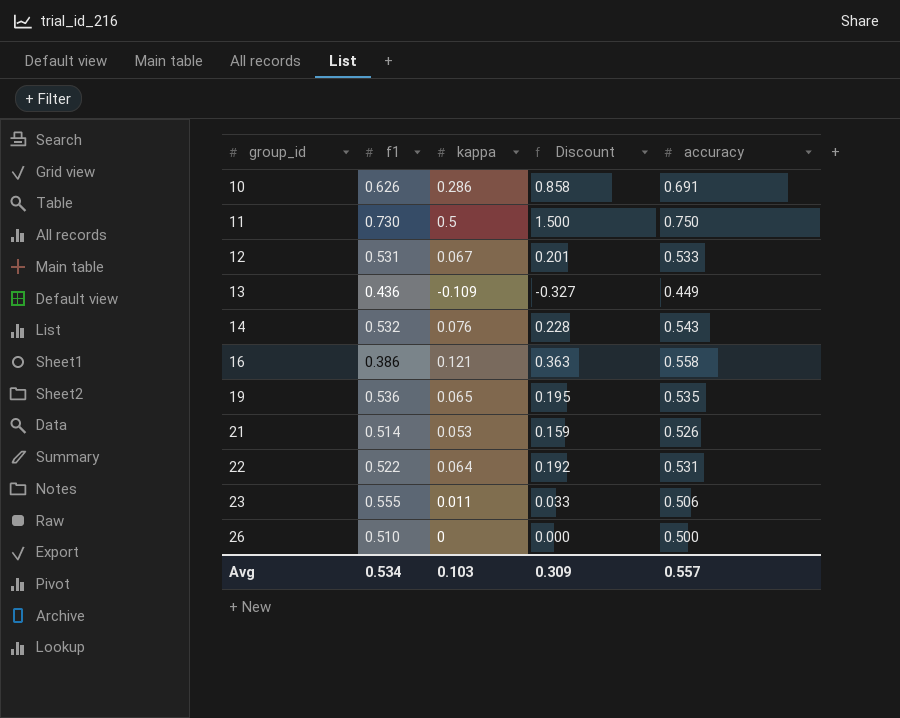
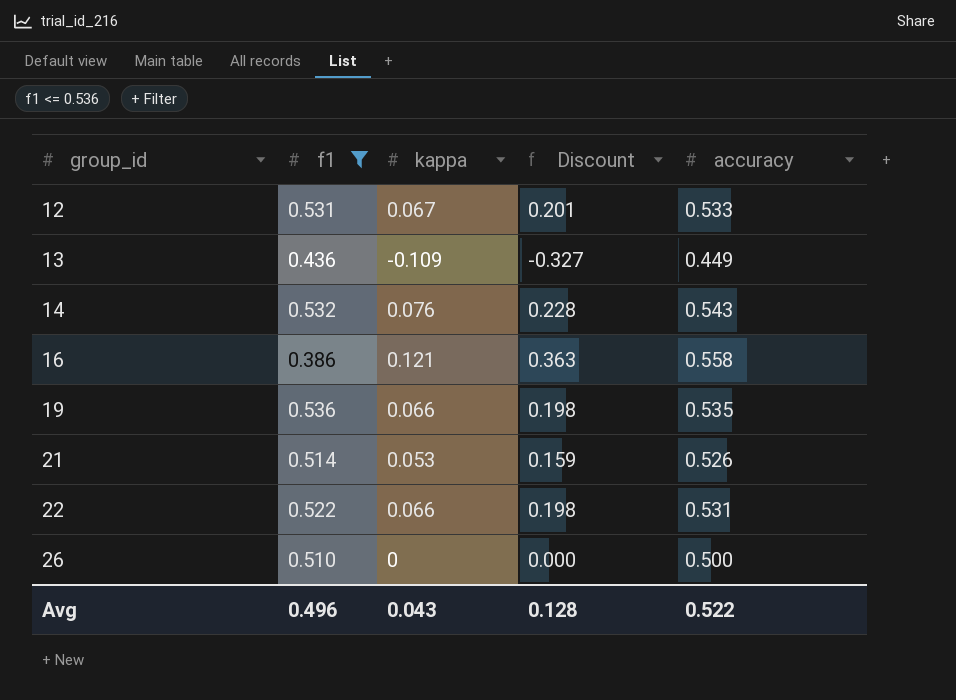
filter: none -> f1 <= 0.536
19 | kappa: 0.065 -> 0.066
19 | Discount: 0.195 -> 0.198
22 | kappa: 0.064 -> 0.066
22 | Discount: 0.192 -> 0.198
Avg | f1: 0.534 -> 0.496
Avg | kappa: 0.103 -> 0.043
Avg | Discount: 0.309 -> 0.128
Avg | accuracy: 0.557 -> 0.522

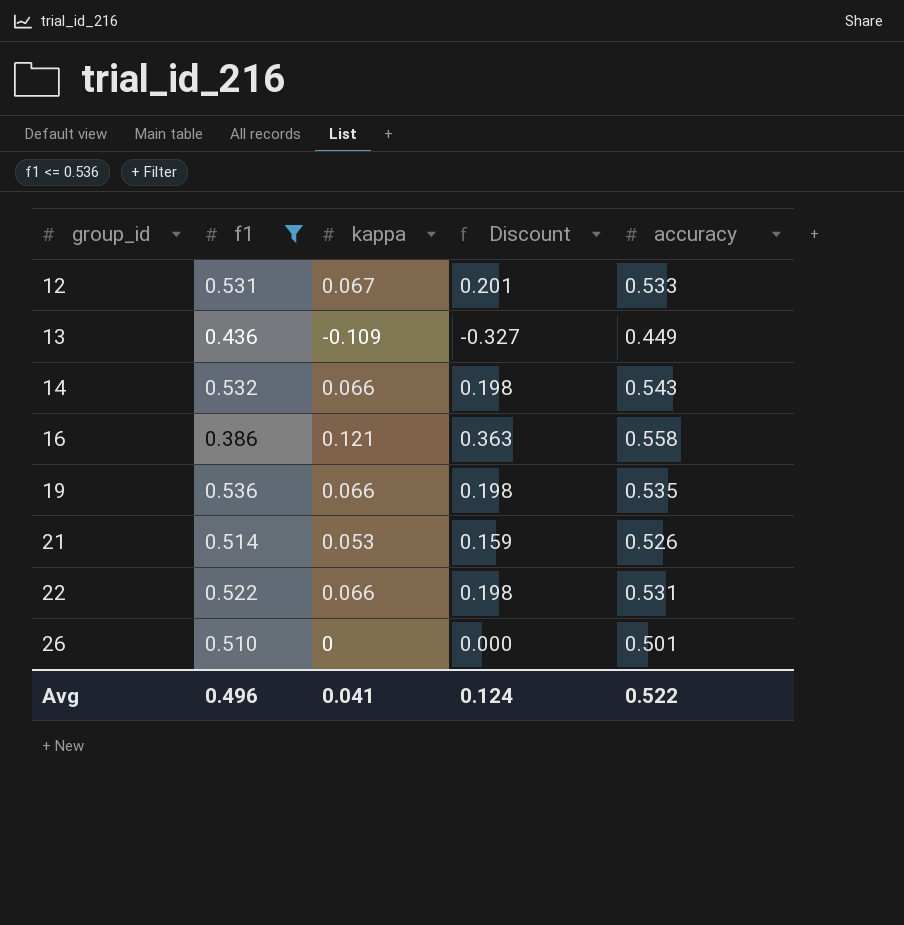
14 | kappa: 0.076 -> 0.066
14 | Discount: 0.228 -> 0.198
26 | accuracy: 0.500 -> 0.501
Avg | kappa: 0.043 -> 0.041
Avg | Discount: 0.128 -> 0.124

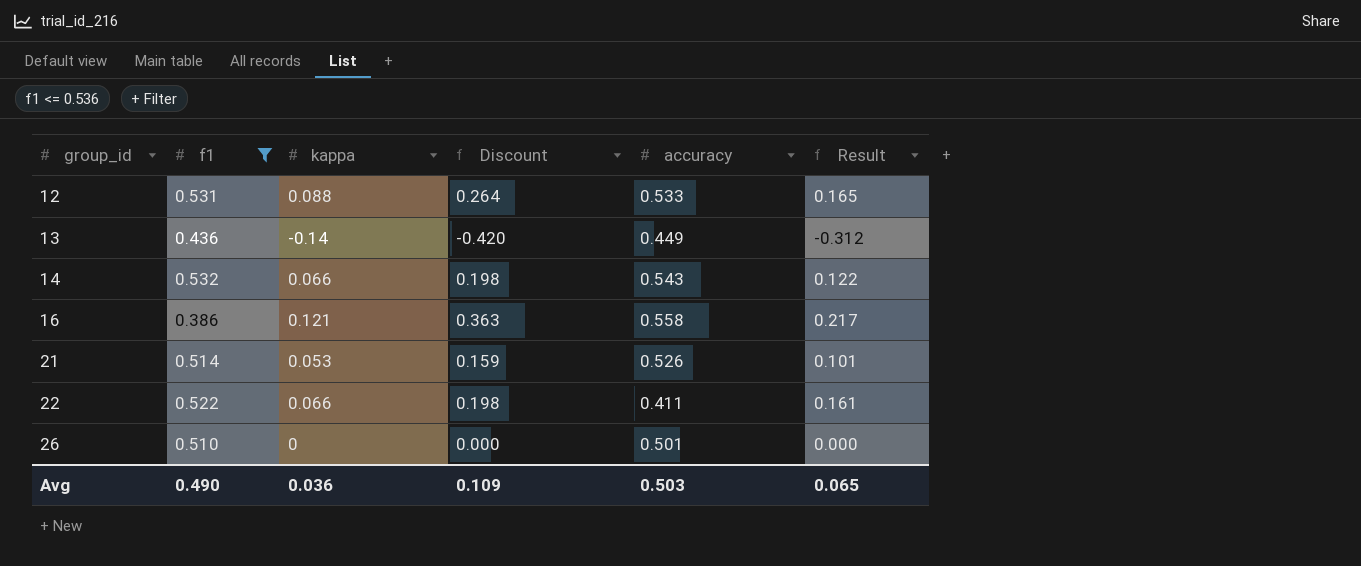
column Result | formula: none -> [kappa] / [accuracy]
row 19: 0.536 | 0.066 | 0.198 | 0.535 -> none
12 | kappa: 0.067 -> 0.088
12 | Discount: 0.201 -> 0.264
13 | kappa: -0.109 -> -0.14
13 | Discount: -0.327 -> -0.420
22 | accuracy: 0.531 -> 0.411
Avg | f1: 0.496 -> 0.490
Avg | kappa: 0.041 -> 0.036
Avg | Discount: 0.124 -> 0.109
Avg | accuracy: 0.522 -> 0.503

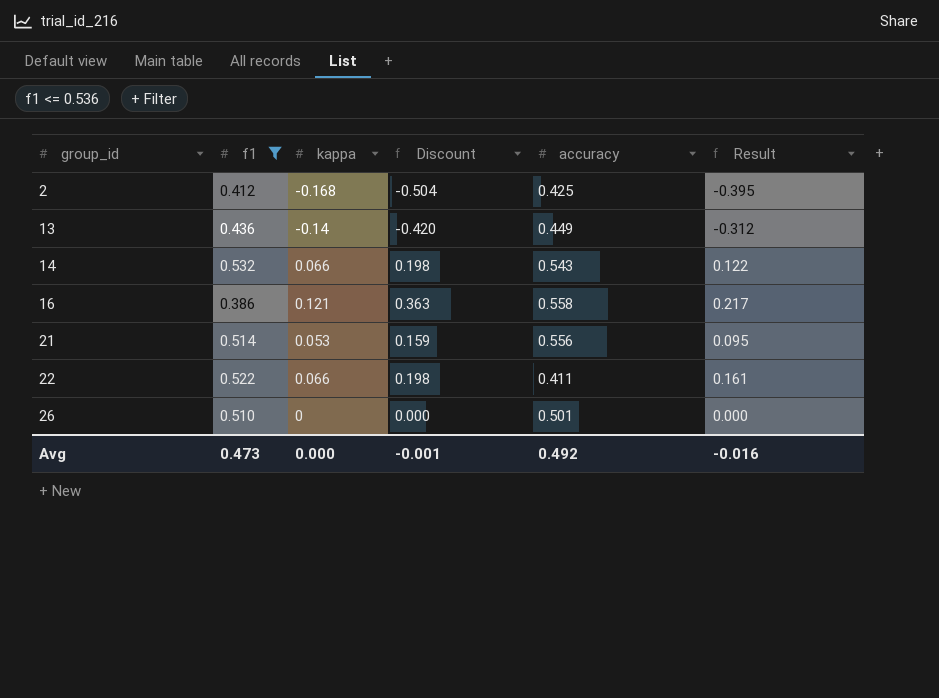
row 12: 0.531 | 0.088 | 0.264 | 0.533 | 0.165 -> none
row 2: none -> 0.412 | -0.168 | -0.504 | 0.425 | -0.395
21 | accuracy: 0.526 -> 0.556
21 | Result: 0.101 -> 0.095
Avg | f1: 0.490 -> 0.473
Avg | kappa: 0.036 -> 0.000
Avg | Discount: 0.109 -> -0.001
Avg | accuracy: 0.503 -> 0.492
Avg | Result: 0.065 -> -0.016

